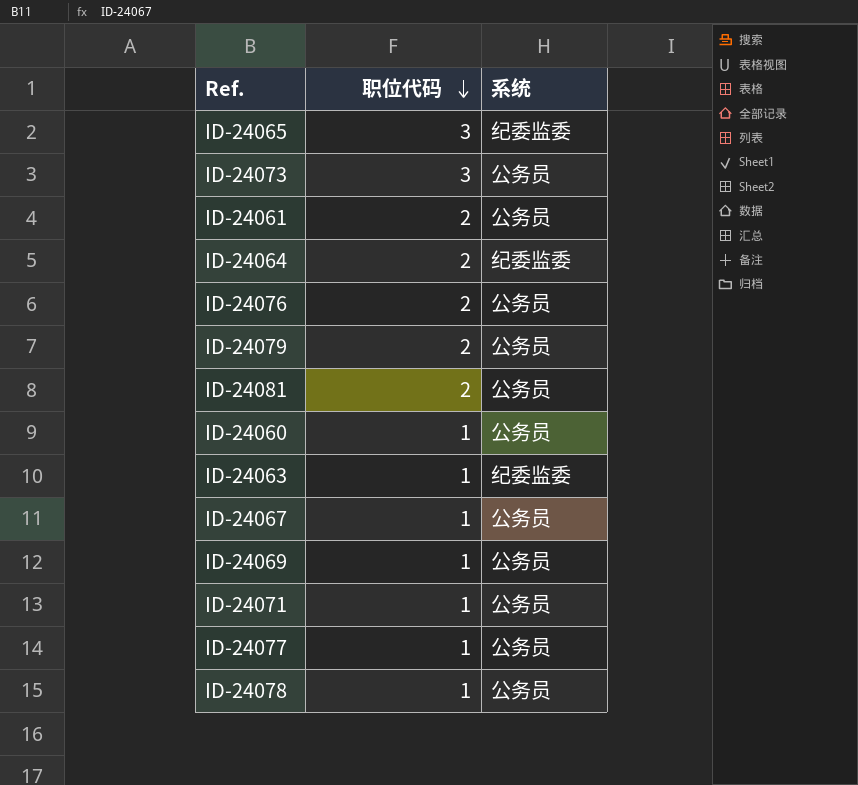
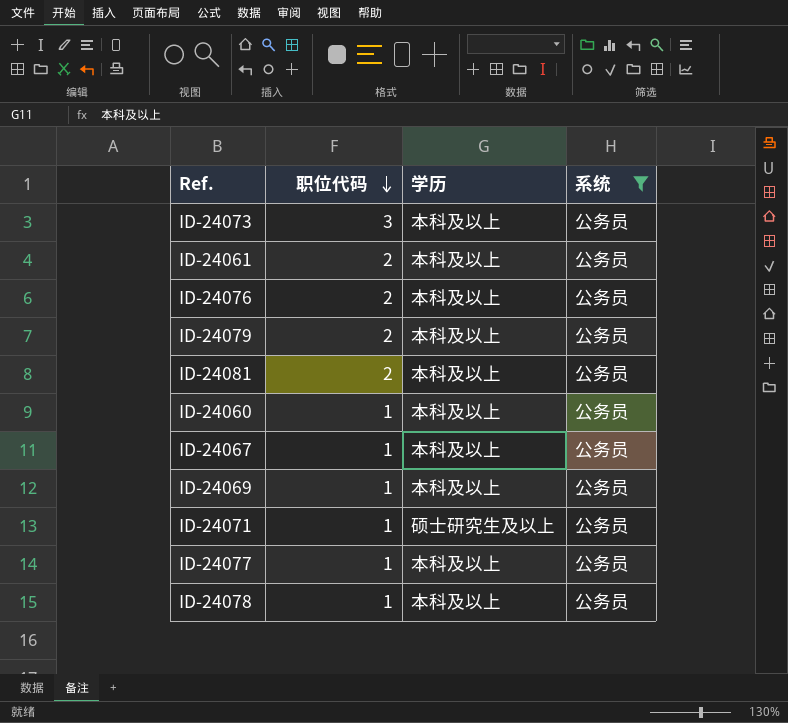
filter: none -> 系统 = 公务员
column 学历 | position: none -> 3

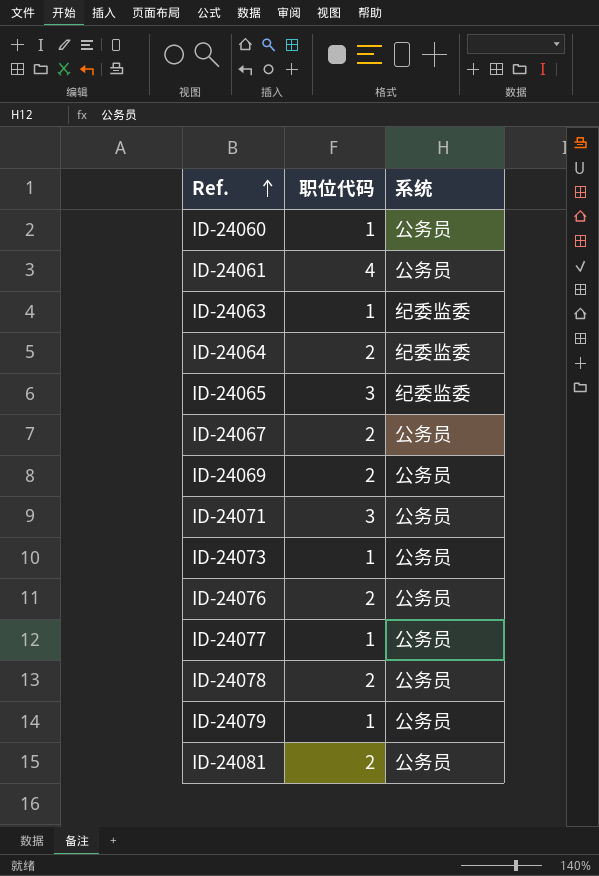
filter: 系统 = 公务员 -> none
row order: 职位代码 descending -> Ref. ascending
column 学历 | position: 3 -> none
ID-24061 | 职位代码: 2 -> 4
ID-24067 | 职位代码: 1 -> 2
ID-24069 | 职位代码: 1 -> 2
ID-24071 | 职位代码: 1 -> 3
ID-24073 | 职位代码: 3 -> 1
ID-24078 | 职位代码: 1 -> 2
ID-24079 | 职位代码: 2 -> 1

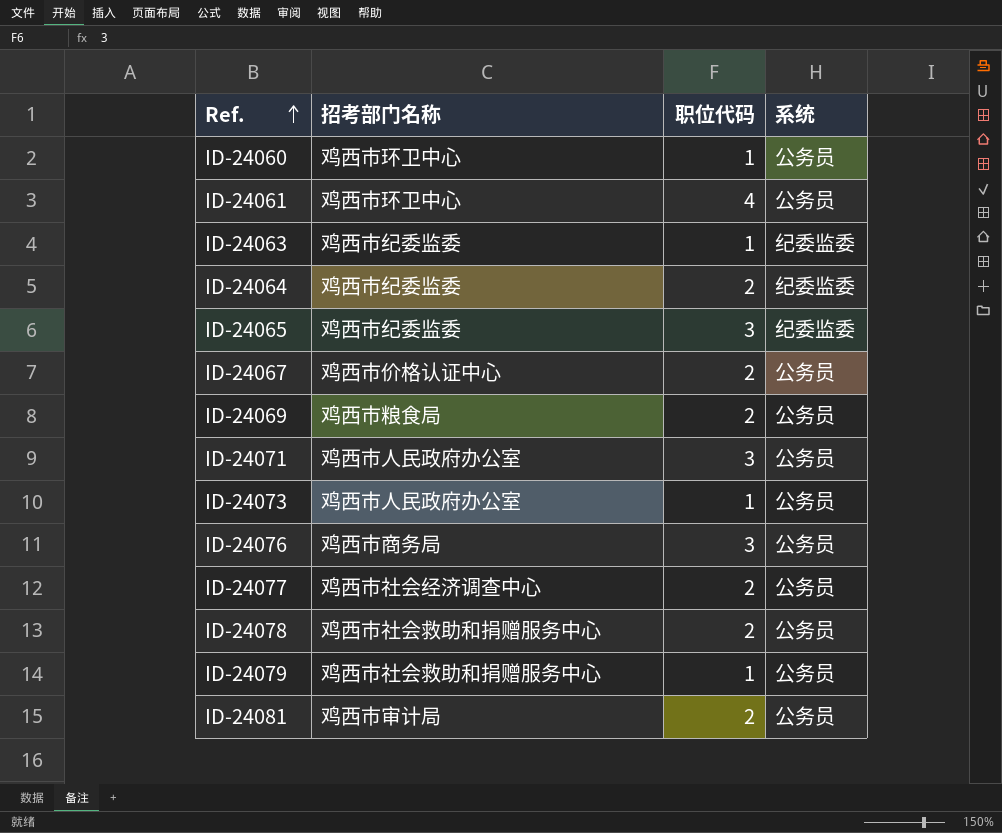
column 招考部门名称 | position: none -> 2
ID-24076 | 职位代码: 2 -> 3
ID-24077 | 职位代码: 1 -> 2

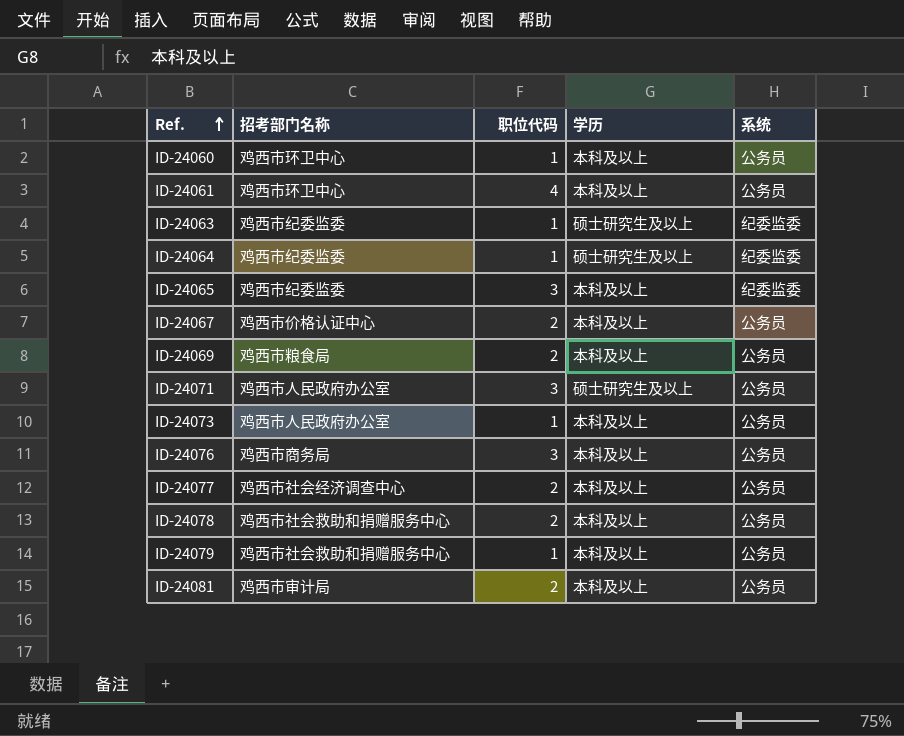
column 学历 | position: none -> 4
ID-24064 | 职位代码: 2 -> 1

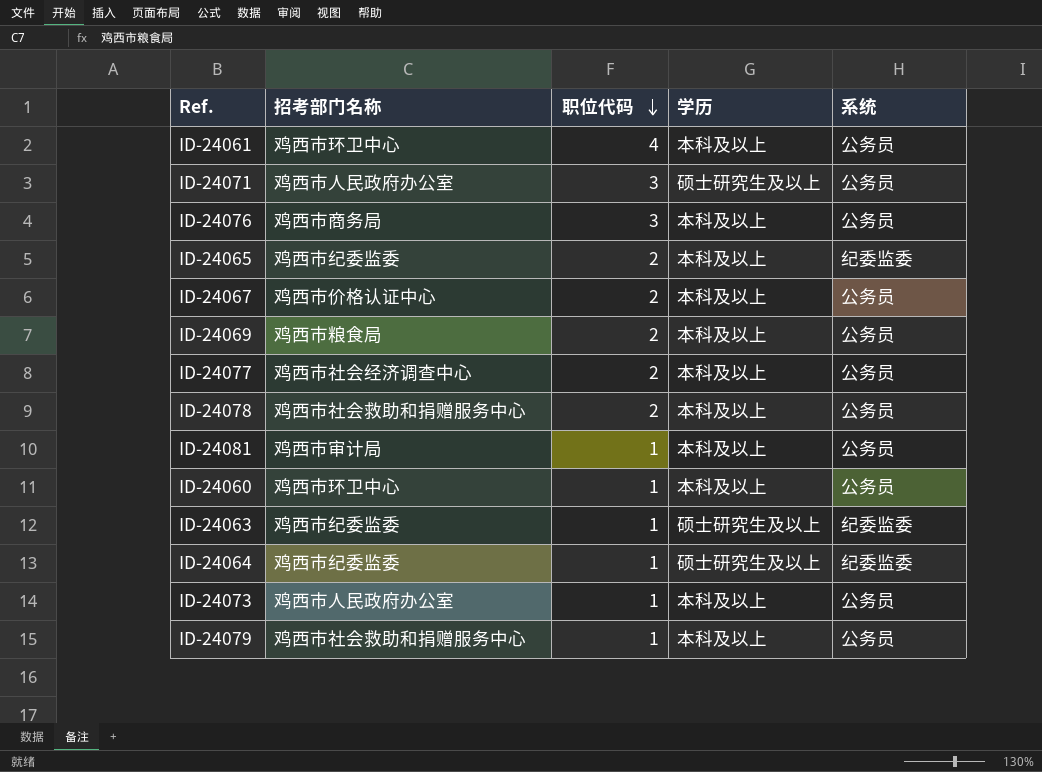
row order: Ref. ascending -> 职位代码 descending
ID-24065 | 职位代码: 3 -> 2
ID-24081 | 职位代码: 2 -> 1

